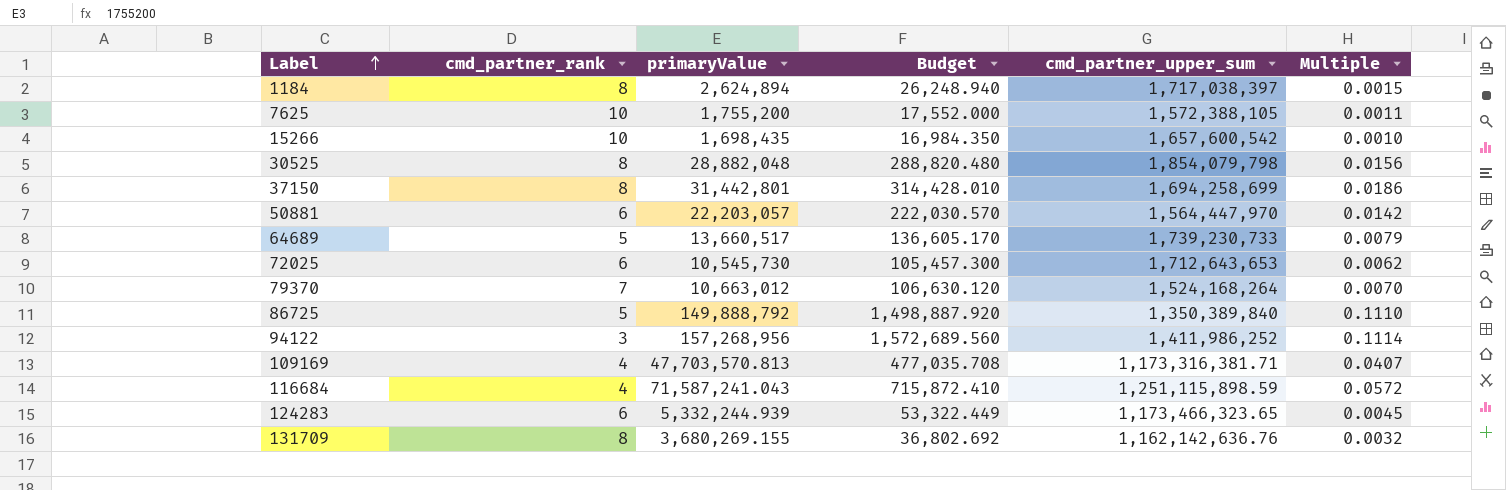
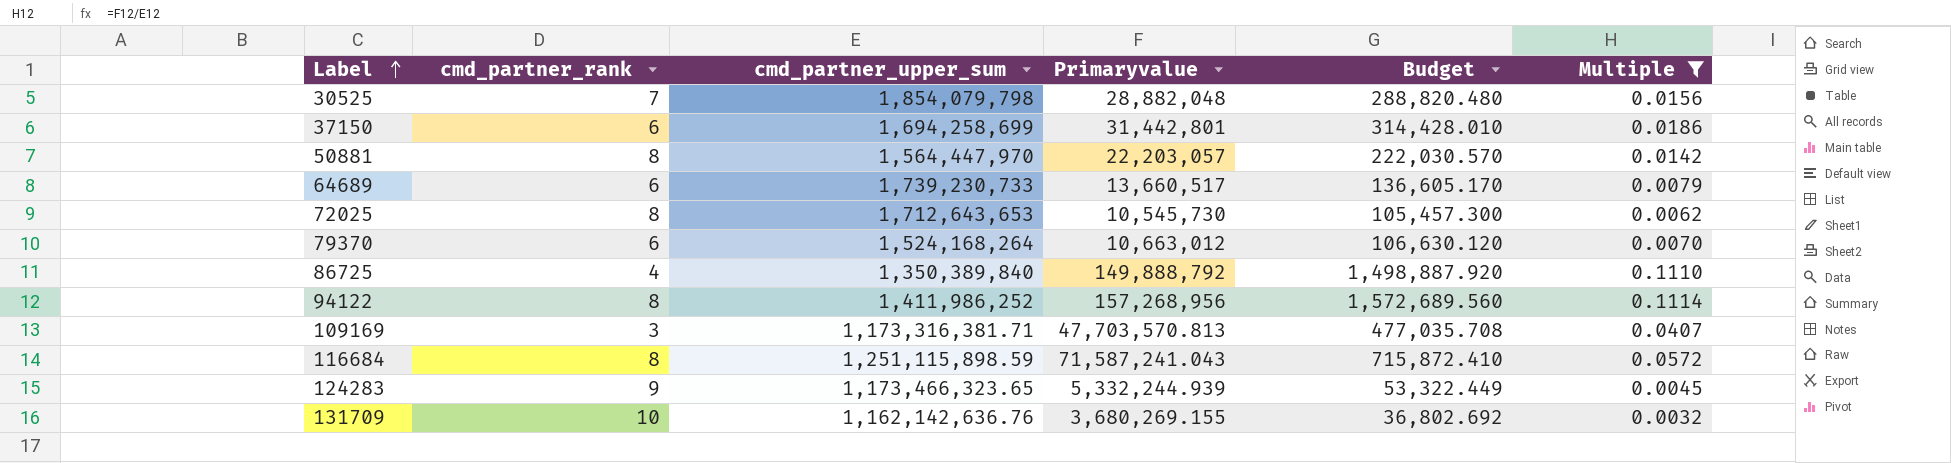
filter: none -> Multiple >= 0.0032
column cmd_partner_upper_sum | position: 5 -> 3
column name: primaryValue -> Primaryvalue
30525 | cmd_partner_rank: 8 -> 7
37150 | cmd_partner_rank: 8 -> 6
50881 | cmd_partner_rank: 6 -> 8
64689 | cmd_partner_rank: 5 -> 6
72025 | cmd_partner_rank: 6 -> 8
79370 | cmd_partner_rank: 7 -> 6
86725 | cmd_partner_rank: 5 -> 4
94122 | cmd_partner_rank: 3 -> 8
109169 | cmd_partner_rank: 4 -> 3
116684 | cmd_partner_rank: 4 -> 8
124283 | cmd_partner_rank: 6 -> 9
131709 | cmd_partner_rank: 8 -> 10

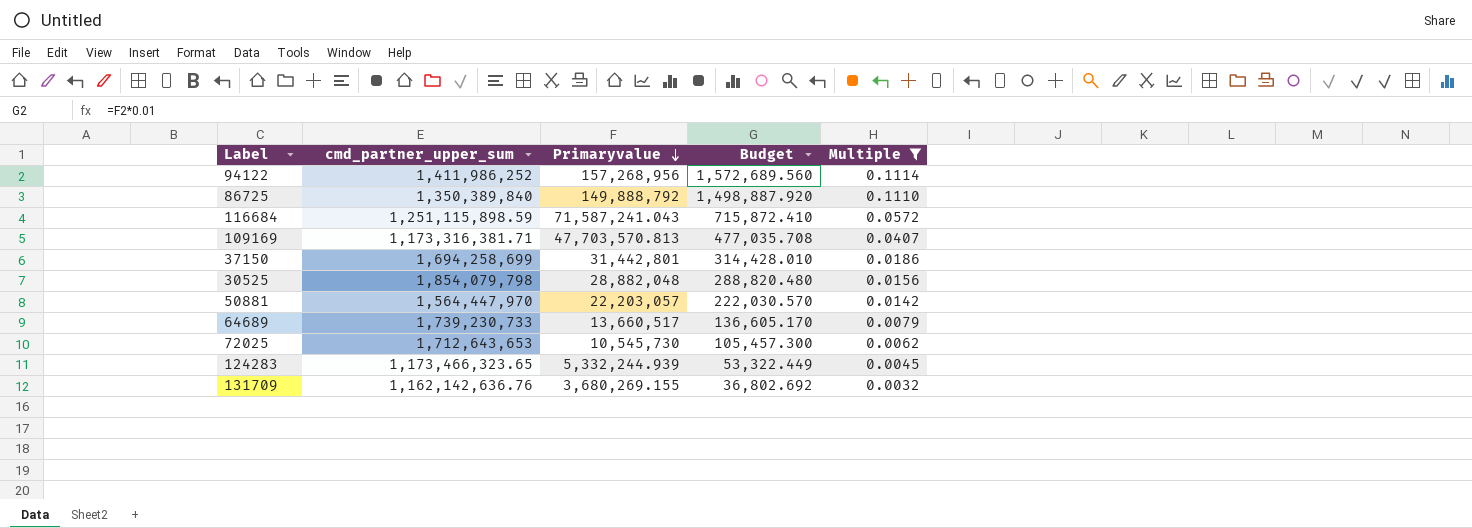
row order: Label ascending -> Primaryvalue descending
column cmd_partner_rank | position: 2 -> none
row 79370: 6 | 1,524,168,264 | 10,663,012 | 106,630.120 | 0.0070 -> none

